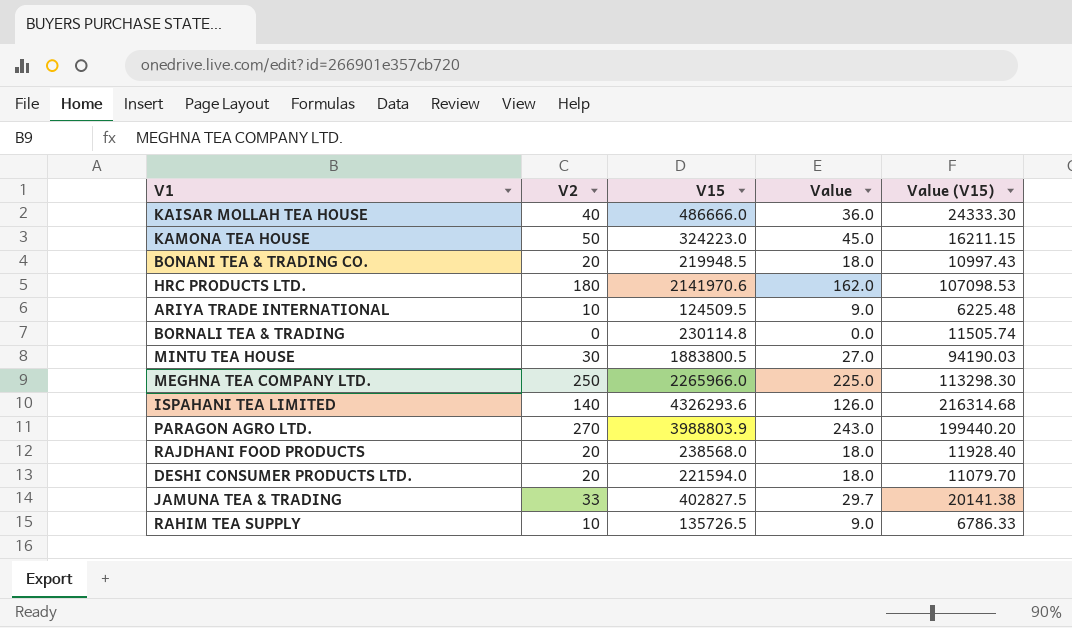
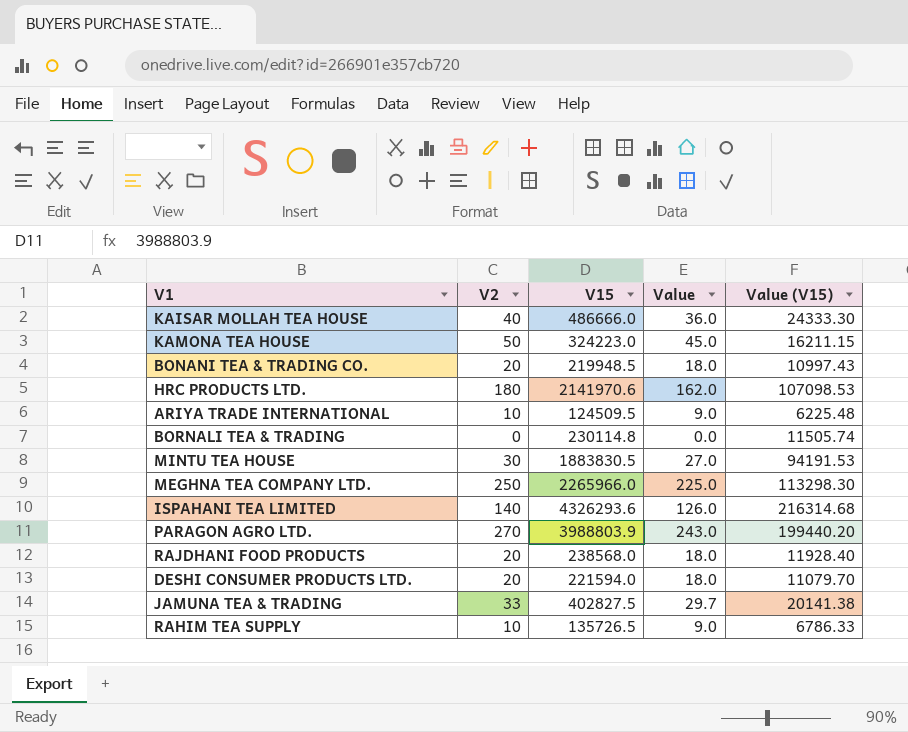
MINTU TEA HOUSE | V15: 1883800.5 -> 1883830.5
MINTU TEA HOUSE | Value (V15): 94190.03 -> 94191.53

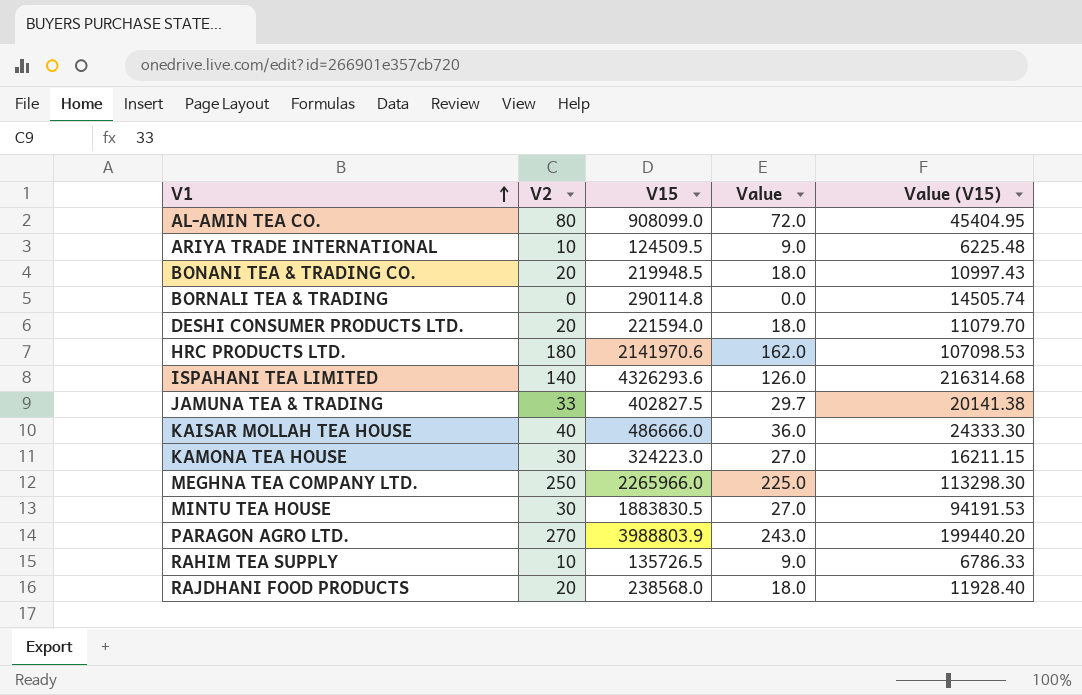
row order: none -> V1 ascending
row AL-AMIN TEA CO.: none -> 80 | 908099.0 | 72.0 | 45404.95
BORNALI TEA & TRADING | V15: 230114.8 -> 290114.8
BORNALI TEA & TRADING | Value (V15): 11505.74 -> 14505.74
KAMONA TEA HOUSE | V2: 50 -> 30
KAMONA TEA HOUSE | Value: 45.0 -> 27.0

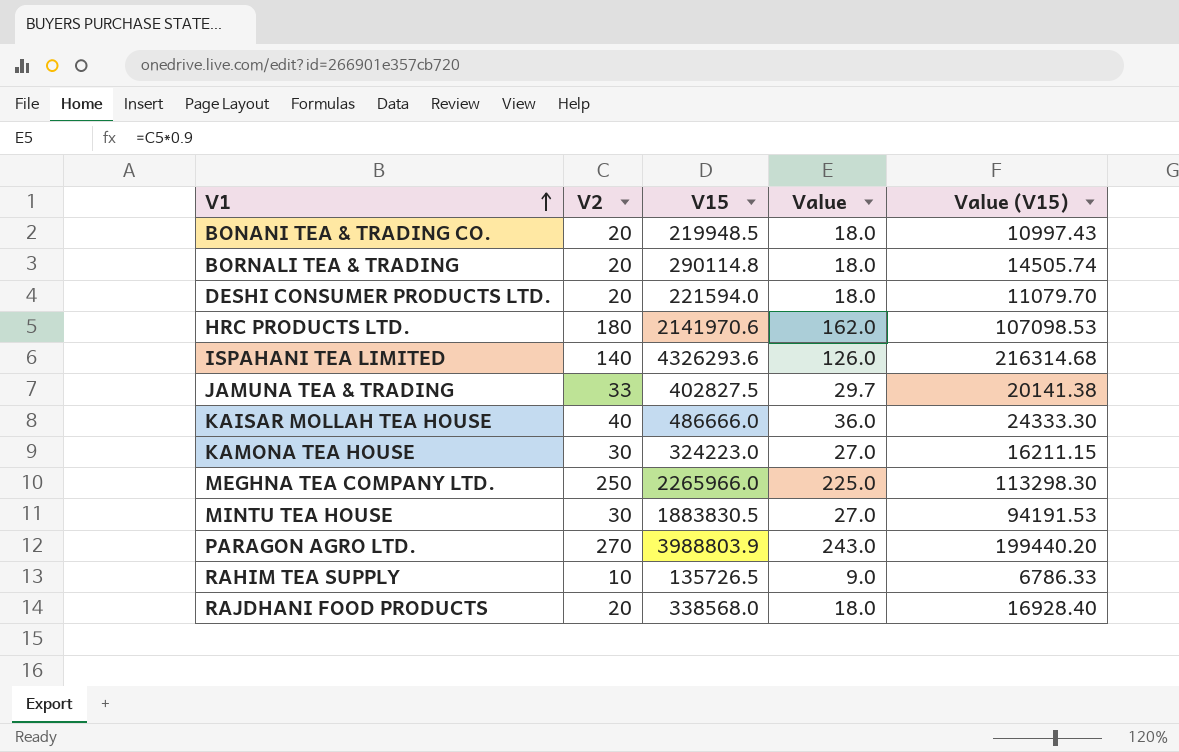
row AL-AMIN TEA CO.: 80 | 908099.0 | 72.0 | 45404.95 -> none
row ARIYA TRADE INTERNATIONAL: 10 | 124509.5 | 9.0 | 6225.48 -> none
BORNALI TEA & TRADING | V2: 0 -> 20
BORNALI TEA & TRADING | Value: 0.0 -> 18.0
RAJDHANI FOOD PRODUCTS | V15: 238568.0 -> 338568.0
RAJDHANI FOOD PRODUCTS | Value (V15): 11928.40 -> 16928.40

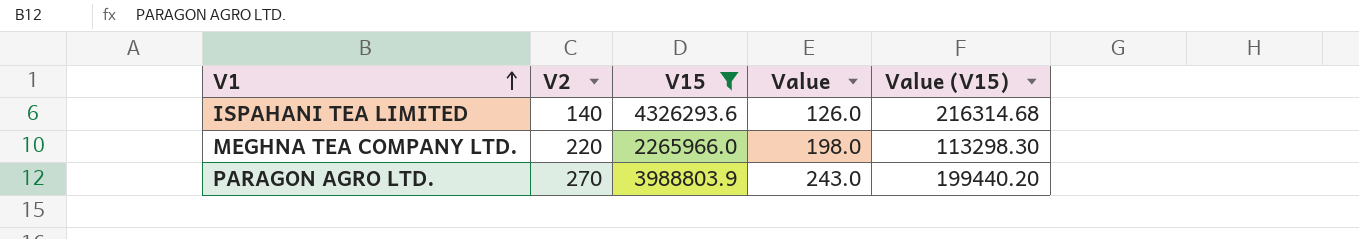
filter: none -> V15 >= 2265966.0
MEGHNA TEA COMPANY LTD. | V2: 250 -> 220
MEGHNA TEA COMPANY LTD. | Value: 225.0 -> 198.0

